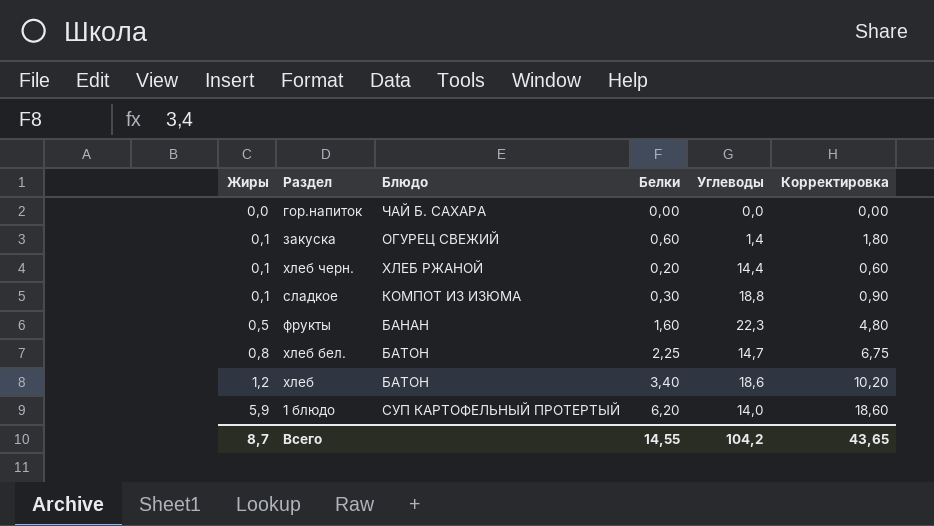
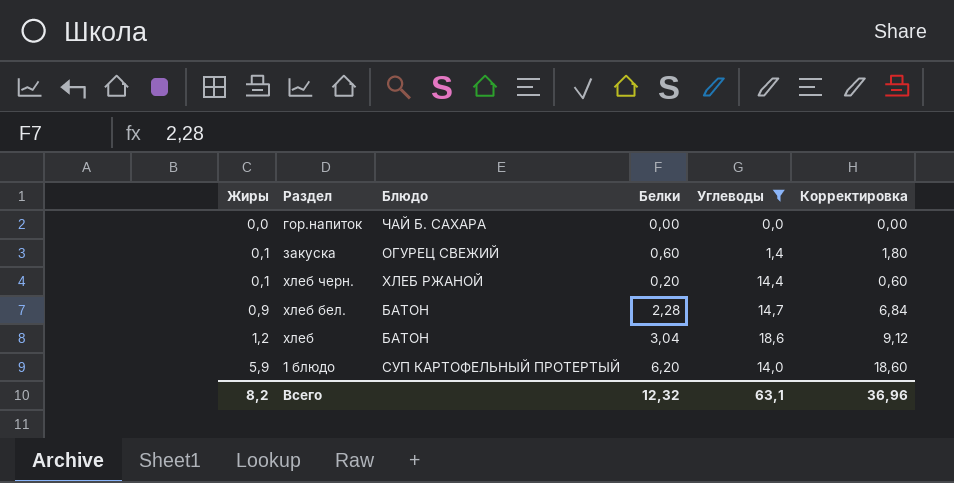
filter: none -> Углеводы <= 18,6
хлеб бел. | Жиры: 0,8 -> 0,9
хлеб бел. | Белки: 2,25 -> 2,28
хлеб бел. | Корректировка: 6,75 -> 6,84
хлеб | Белки: 3,40 -> 3,04
хлеб | Корректировка: 10,20 -> 9,12
Всего | Жиры: 8,7 -> 8,2
Всего | Белки: 14,55 -> 12,32
Всего | Углеводы: 104,2 -> 63,1
Всего | Корректировка: 43,65 -> 36,96

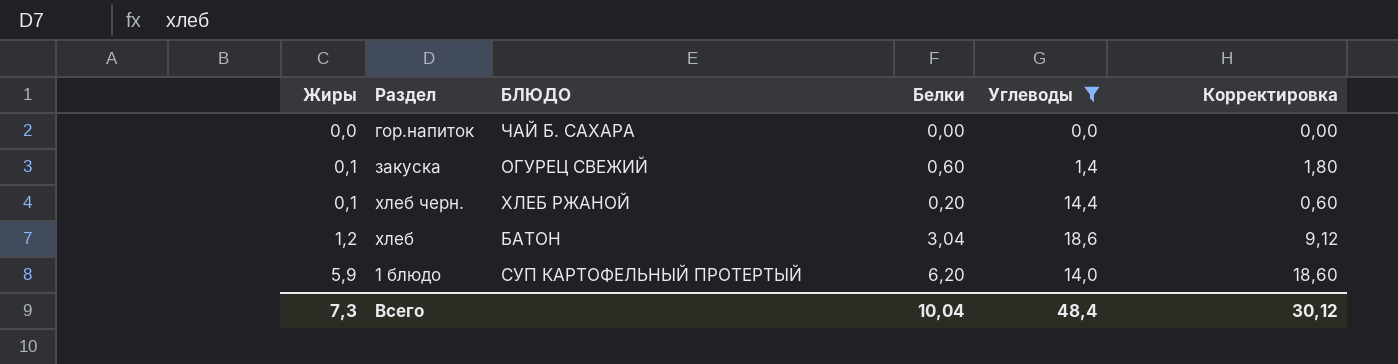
column name: Блюдо -> БЛЮДО
row хлеб бел.: 0,9 | БАТОН | 2,28 | 14,7 | 6,84 -> none
Всего | Жиры: 8,2 -> 7,3
Всего | Белки: 12,32 -> 10,04
Всего | Углеводы: 63,1 -> 48,4
Всего | Корректировка: 36,96 -> 30,12

